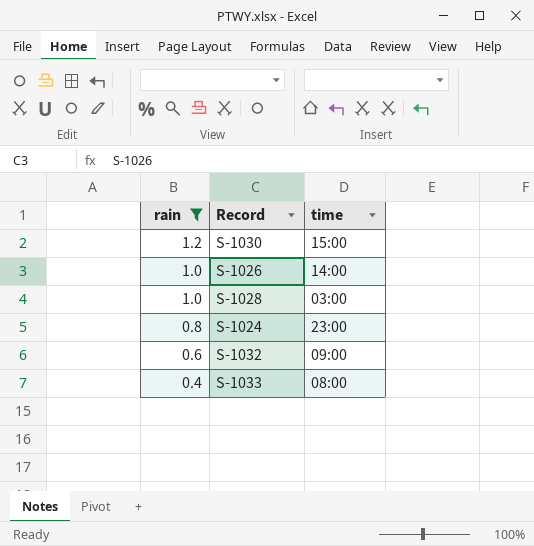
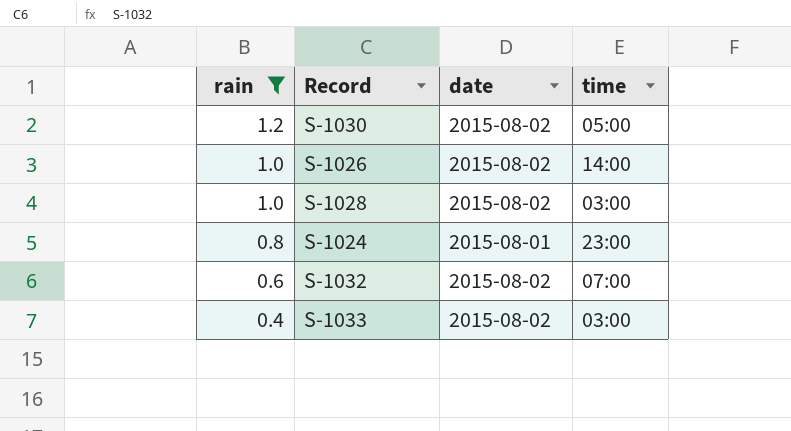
column date | position: none -> 3
S-1030 | time: 15:00 -> 05:00
S-1032 | time: 09:00 -> 07:00
S-1033 | time: 08:00 -> 03:00

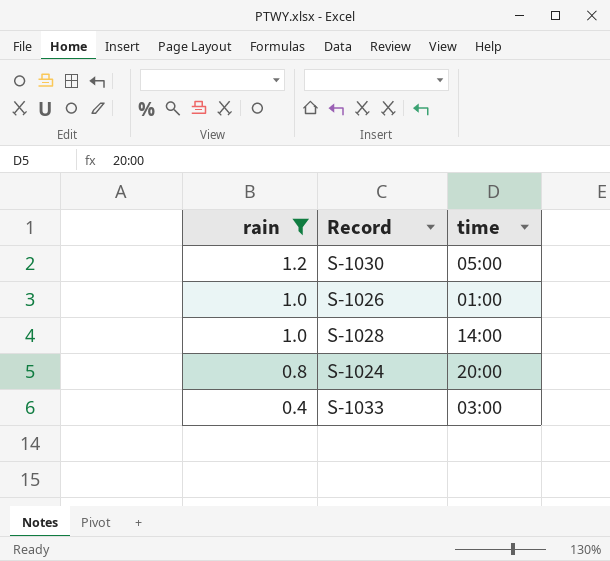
column date | position: 3 -> none
row S-1032: 0.6 | 2015-08-02 | 07:00 -> none
S-1026 | time: 14:00 -> 01:00
S-1028 | time: 03:00 -> 14:00
S-1024 | time: 23:00 -> 20:00

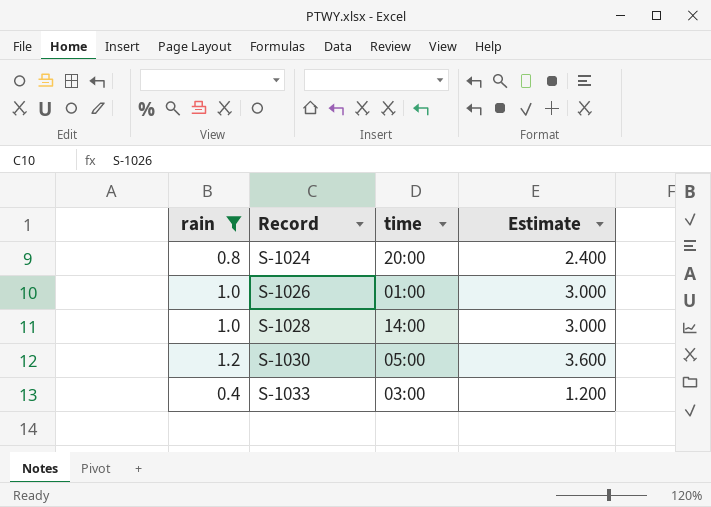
row order: rain descending -> Record ascending
column Estimate | formula: none -> [rain] * 3

